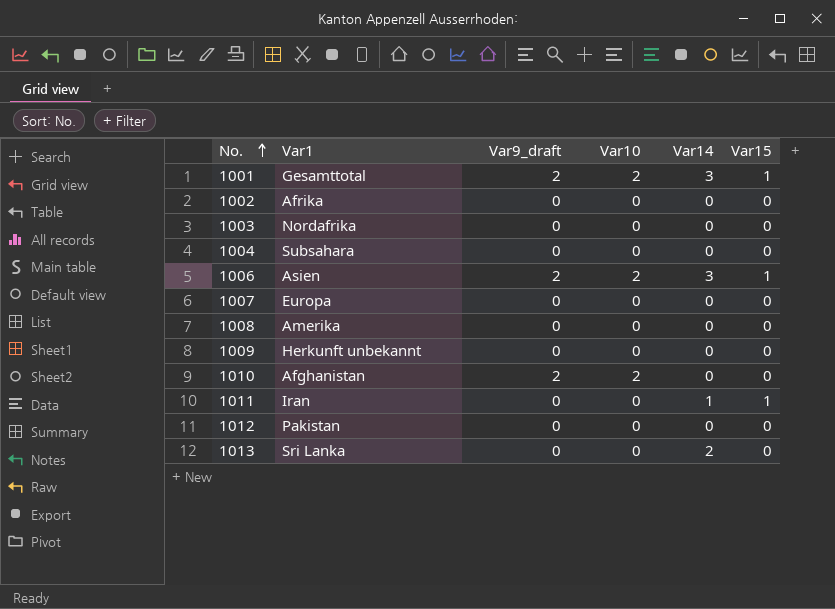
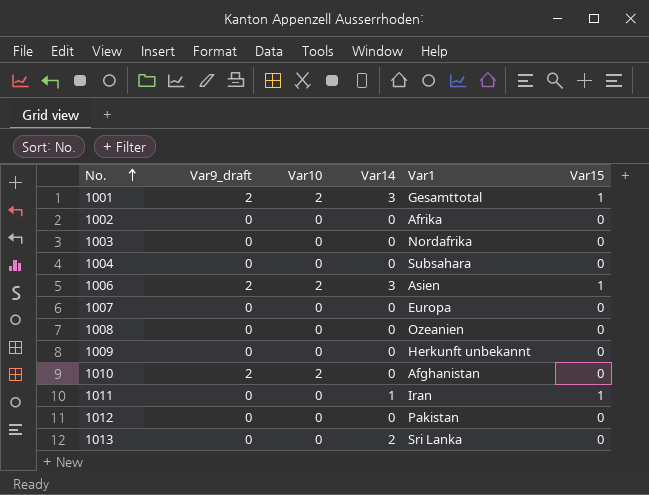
column Var1 | position: 2 -> 5
1008 | Var1: Amerika -> Ozeanien

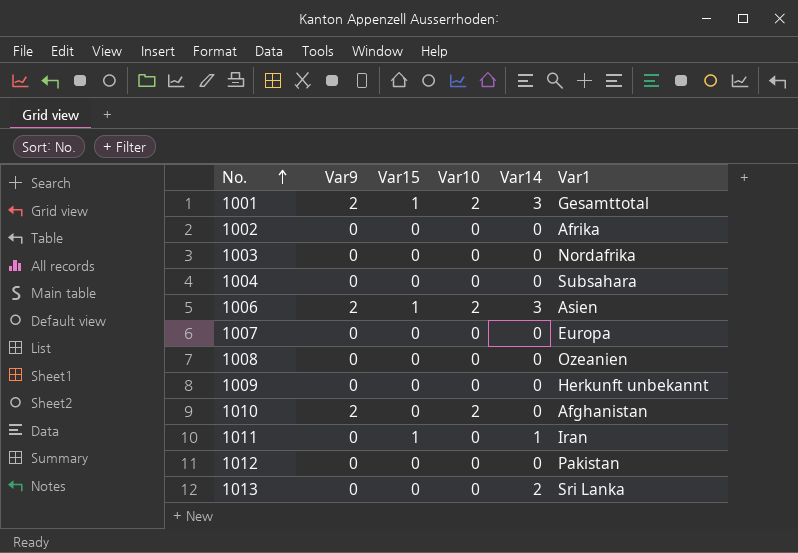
column name: Var9_draft -> Var9
column Var15 | position: 6 -> 3

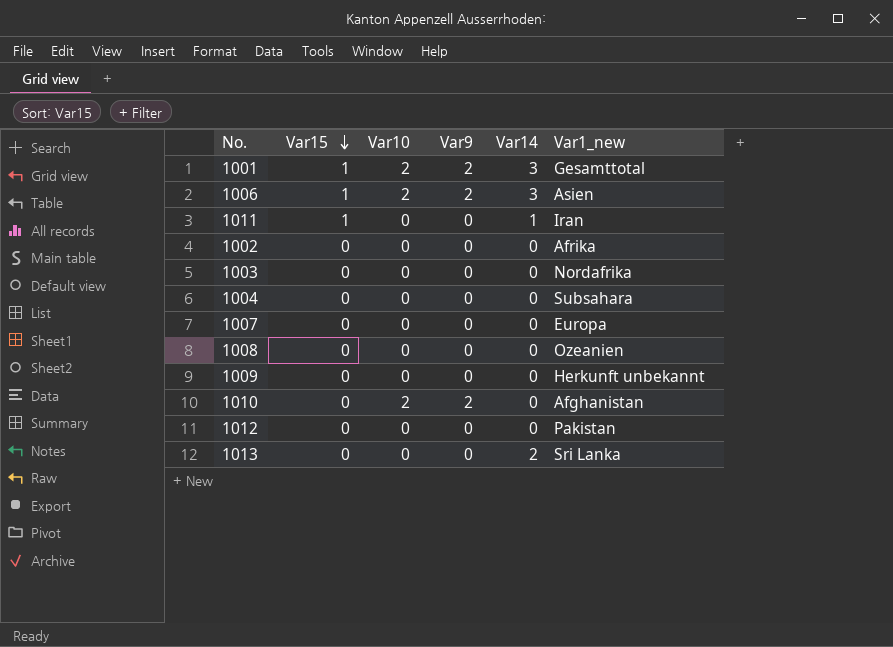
row order: No. ascending -> Var15 descending
column Var9 | position: 2 -> 4
column name: Var1 -> Var1_new

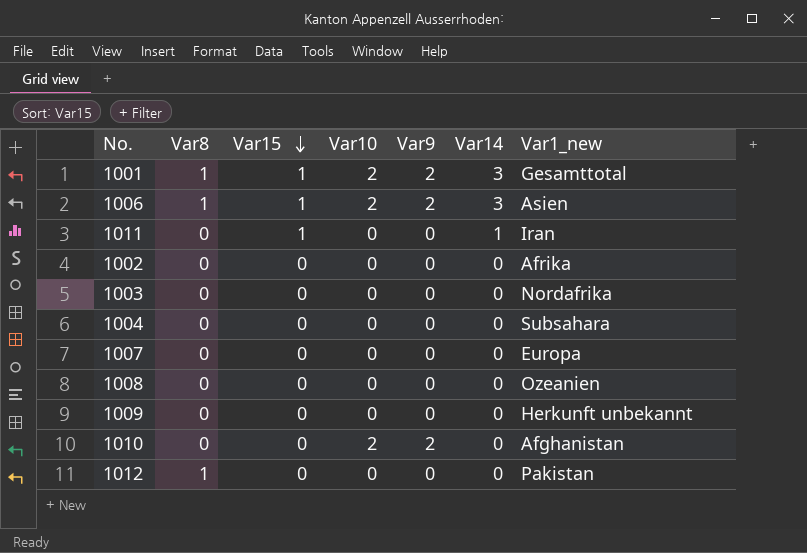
column Var8 | position: none -> 2
row 1013: 0 | 0 | 0 | 2 | Sri Lanka -> none

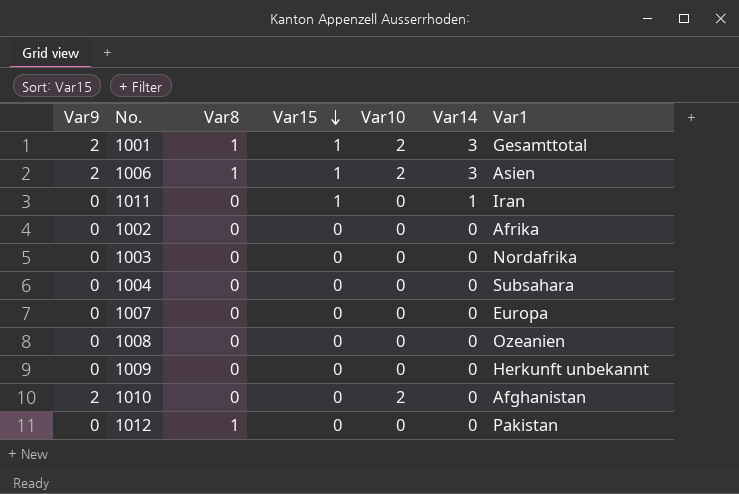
column Var9 | position: 5 -> 1
column name: Var1_new -> Var1

